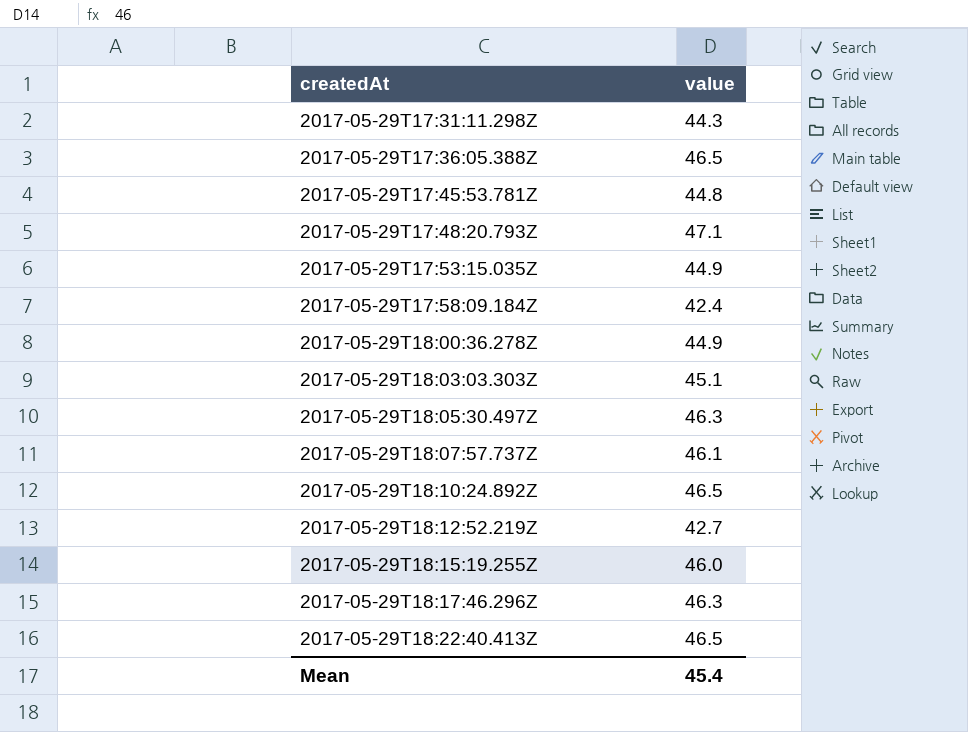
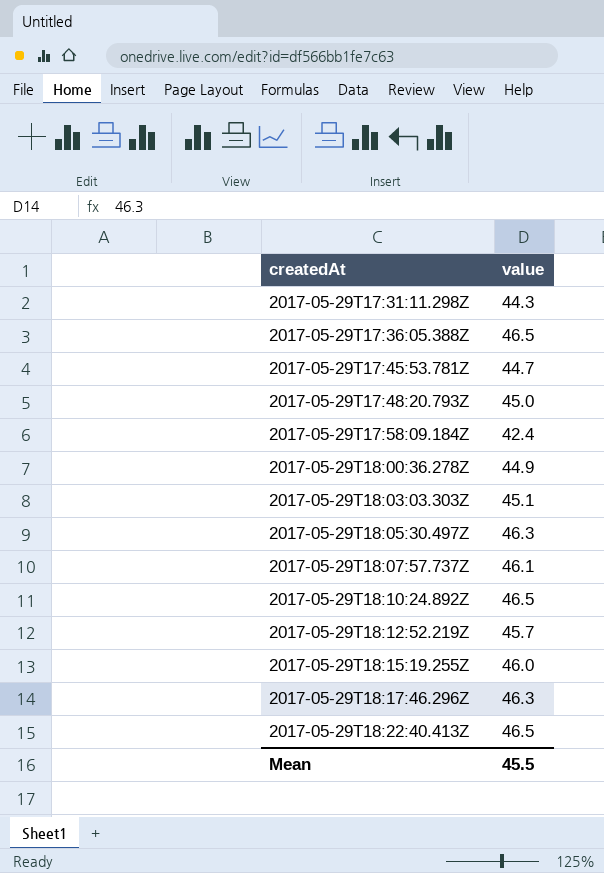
row 2017-05-29T17:53:15.035Z: 44.9 -> none
2017-05-29T17:45:53.781Z | value: 44.8 -> 44.7
2017-05-29T17:48:20.793Z | value: 47.1 -> 45.0
2017-05-29T18:12:52.219Z | value: 42.7 -> 45.7
Mean | value: 45.4 -> 45.5

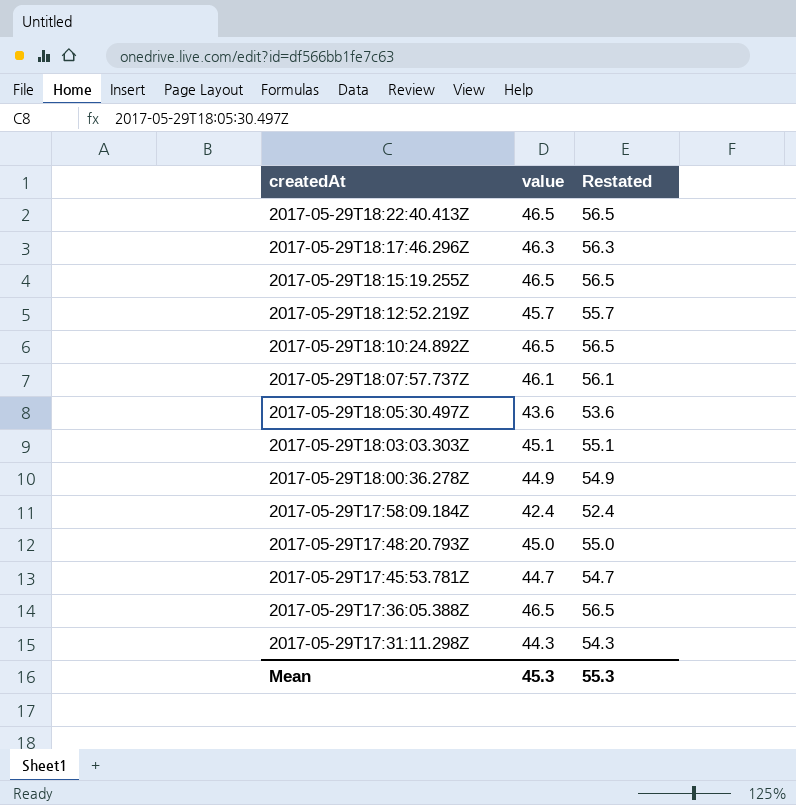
row order: createdAt ascending -> createdAt descending
column Restated | formula: none -> [value] + 10
2017-05-29T18:15:19.255Z | value: 46.0 -> 46.5
2017-05-29T18:05:30.497Z | value: 46.3 -> 43.6
Mean | value: 45.5 -> 45.3

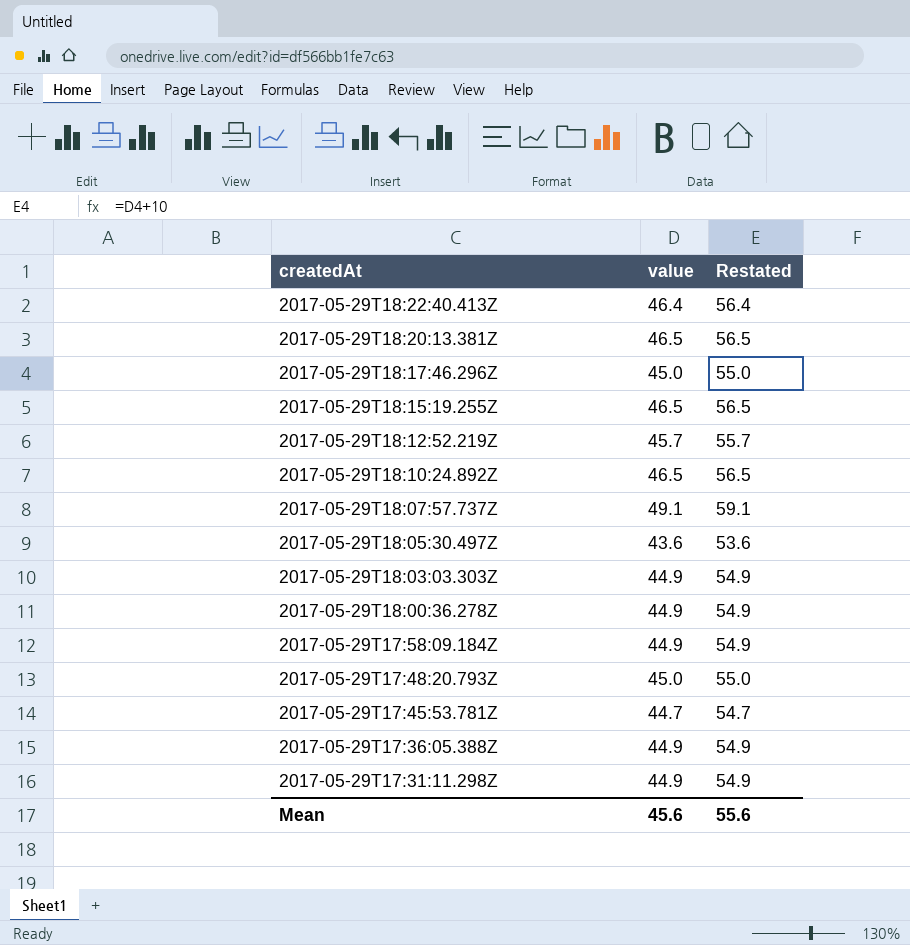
2017-05-29T18:22:40.413Z | value: 46.5 -> 46.4
2017-05-29T18:22:40.413Z | Restated: 56.5 -> 56.4
row 2017-05-29T18:20:13.381Z: none -> 46.5 | 56.5
2017-05-29T18:17:46.296Z | value: 46.3 -> 45.0
2017-05-29T18:17:46.296Z | Restated: 56.3 -> 55.0
2017-05-29T18:07:57.737Z | value: 46.1 -> 49.1
2017-05-29T18:07:57.737Z | Restated: 56.1 -> 59.1
2017-05-29T18:03:03.303Z | value: 45.1 -> 44.9
2017-05-29T18:03:03.303Z | Restated: 55.1 -> 54.9
2017-05-29T17:58:09.184Z | value: 42.4 -> 44.9
2017-05-29T17:58:09.184Z | Restated: 52.4 -> 54.9
2017-05-29T17:36:05.388Z | value: 46.5 -> 44.9
2017-05-29T17:36:05.388Z | Restated: 56.5 -> 54.9
2017-05-29T17:31:11.298Z | value: 44.3 -> 44.9
2017-05-29T17:31:11.298Z | Restated: 54.3 -> 54.9
Mean | value: 45.3 -> 45.6
Mean | Restated: 55.3 -> 55.6

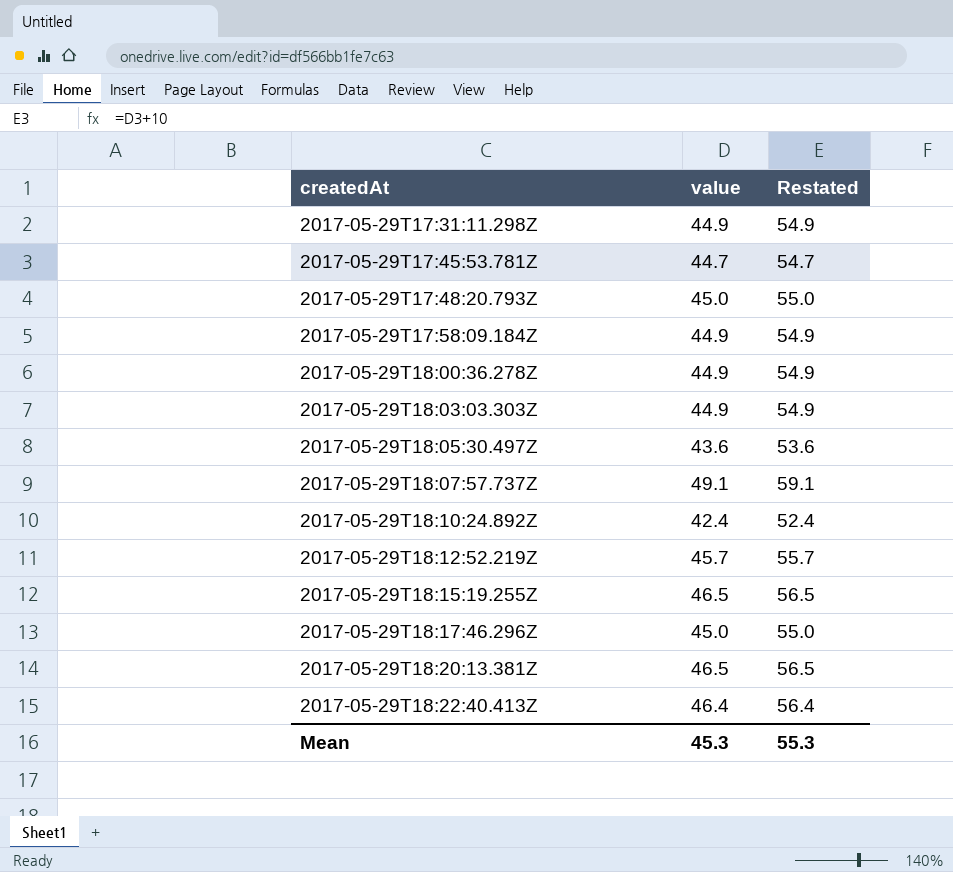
row order: createdAt descending -> createdAt ascending
row 2017-05-29T17:36:05.388Z: 44.9 | 54.9 -> none
2017-05-29T18:10:24.892Z | value: 46.5 -> 42.4
2017-05-29T18:10:24.892Z | Restated: 56.5 -> 52.4
Mean | value: 45.6 -> 45.3
Mean | Restated: 55.6 -> 55.3

